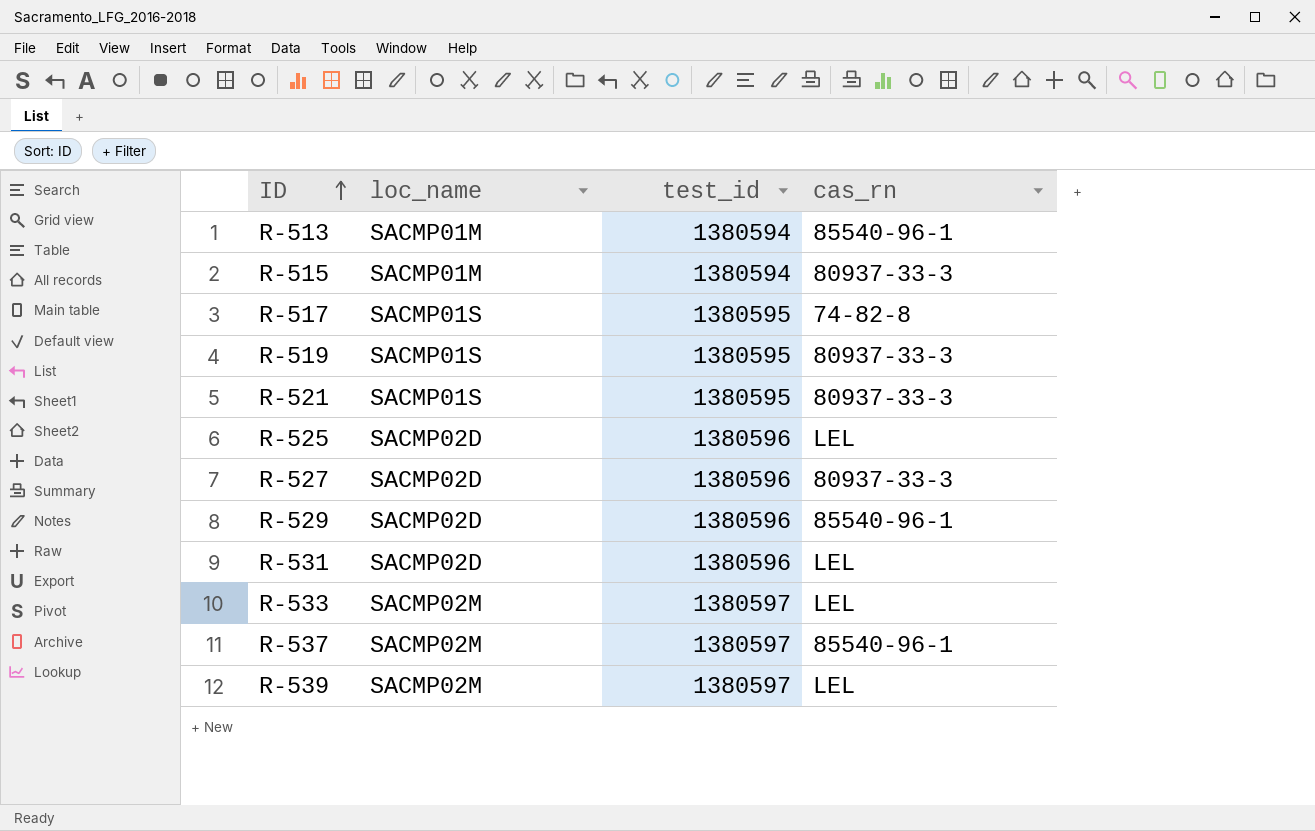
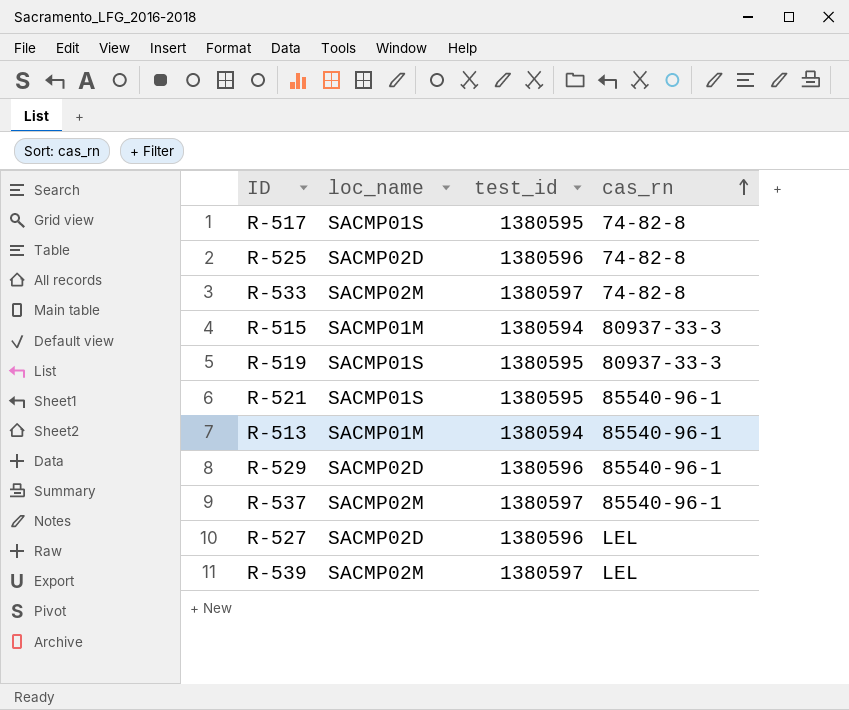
row order: ID ascending -> cas_rn ascending
row R-531: SACMP02D | 1380596 | LEL -> none
R-525 | cas_rn: LEL -> 74-82-8
R-533 | cas_rn: LEL -> 74-82-8
R-521 | cas_rn: 80937-33-3 -> 85540-96-1
R-527 | cas_rn: 80937-33-3 -> LEL

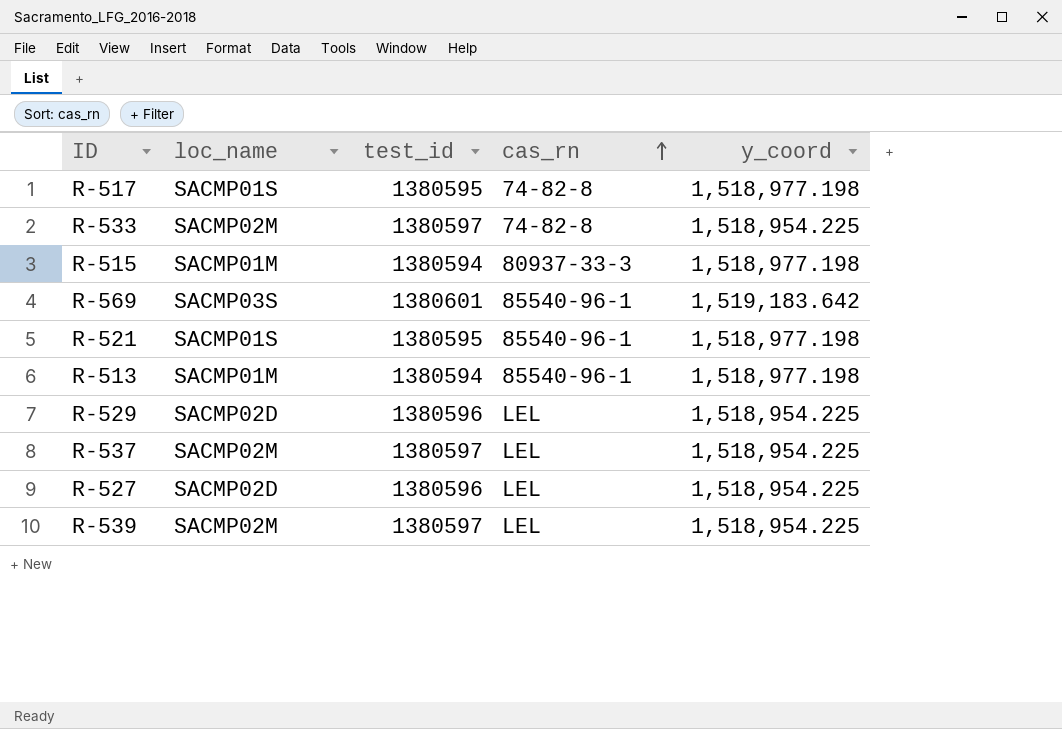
column y_coord | position: none -> 5
row R-525: SACMP02D | 1380596 | 74-82-8 -> none
row R-519: SACMP01S | 1380595 | 80937-33-3 -> none
row R-569: none -> SACMP03S | 1380601 | 85540-96-1 | 1,519,183.642
R-529 | cas_rn: 85540-96-1 -> LEL
R-537 | cas_rn: 85540-96-1 -> LEL

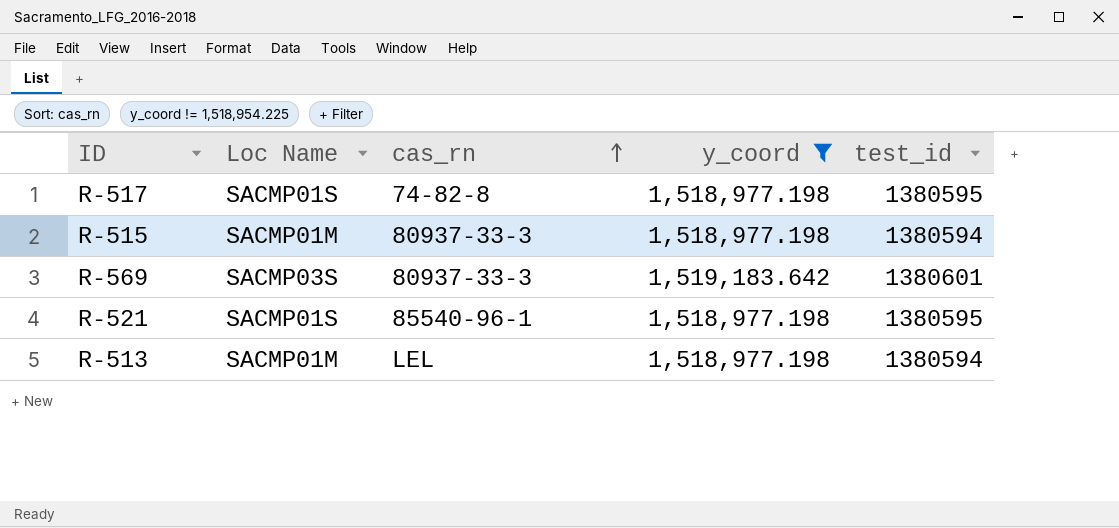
filter: none -> y_coord != 1,518,954.225
column name: loc_name -> Loc Name
column test_id | position: 3 -> 5
R-569 | cas_rn: 85540-96-1 -> 80937-33-3
R-513 | cas_rn: 85540-96-1 -> LEL

